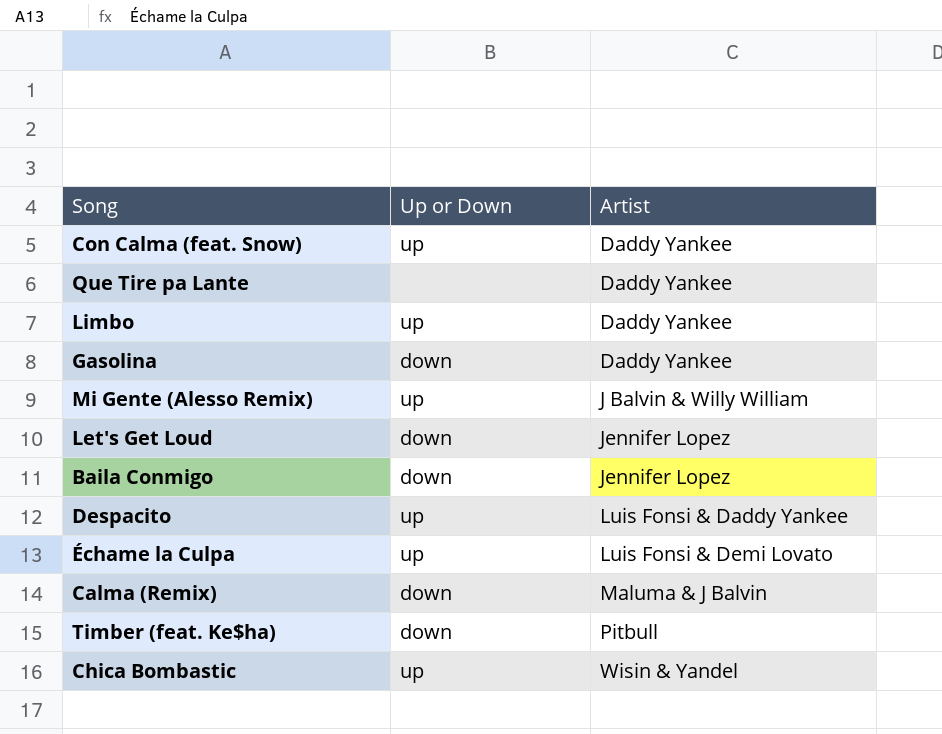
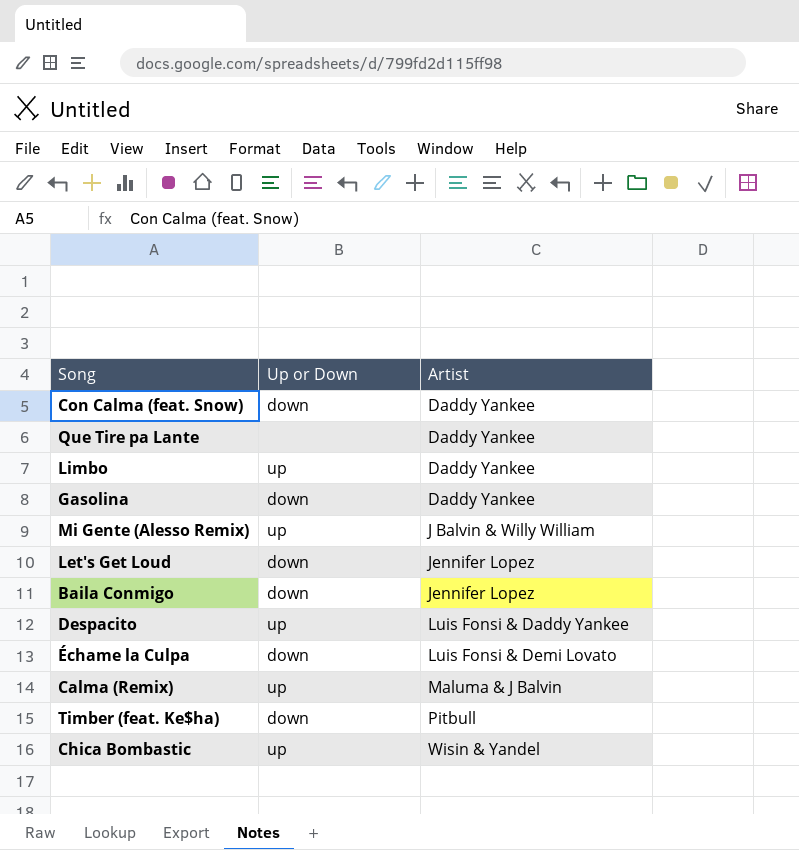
Con Calma (feat. Snow) | Up or Down: up -> down
Échame la Culpa | Up or Down: up -> down
Calma (Remix) | Up or Down: down -> up

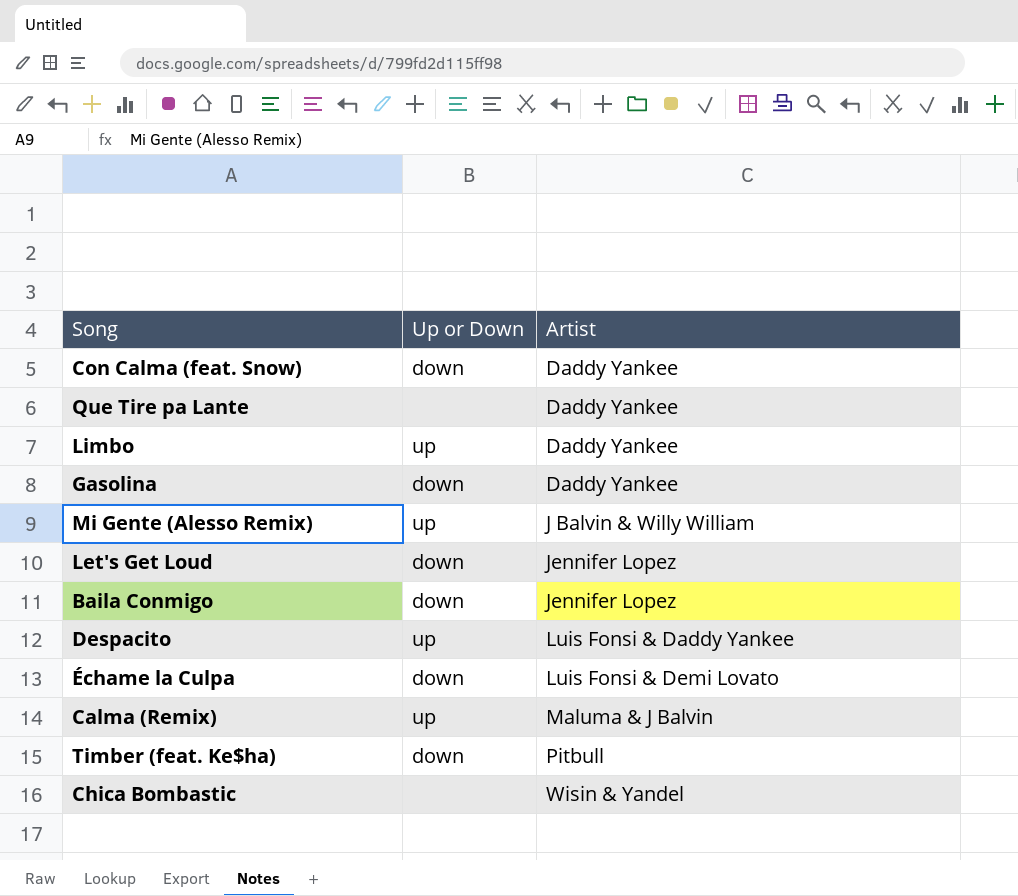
Chica Bombastic | Up or Down: up -> none

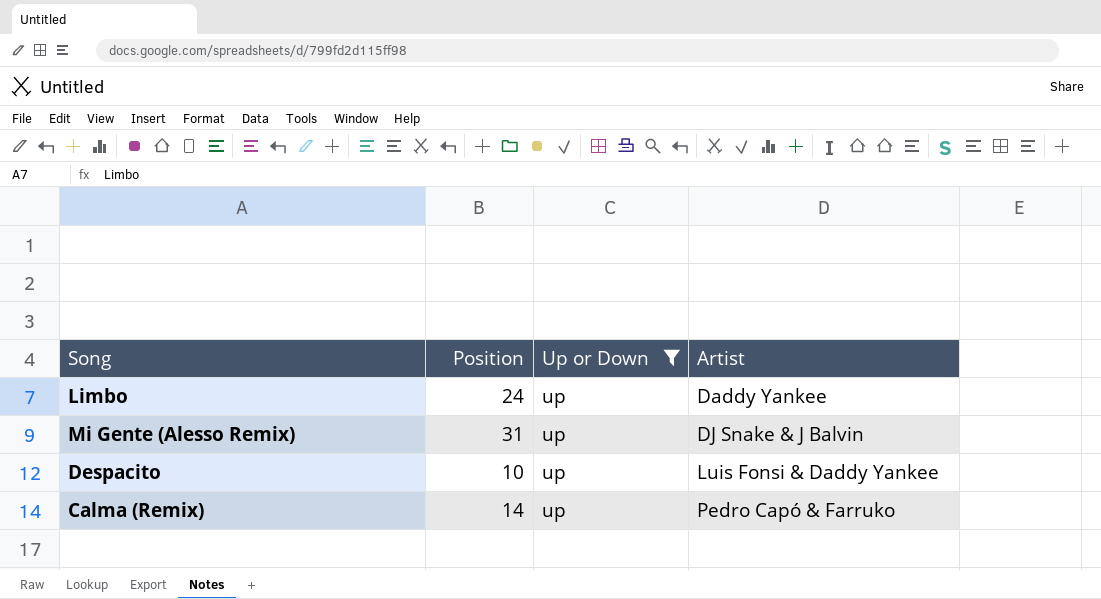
filter: none -> Up or Down = up
column Position | position: none -> 2
Mi Gente (Alesso Remix) | Artist: J Balvin & Willy William -> DJ Snake & J Balvin
Calma (Remix) | Artist: Maluma & J Balvin -> Pedro Capó & Farruko

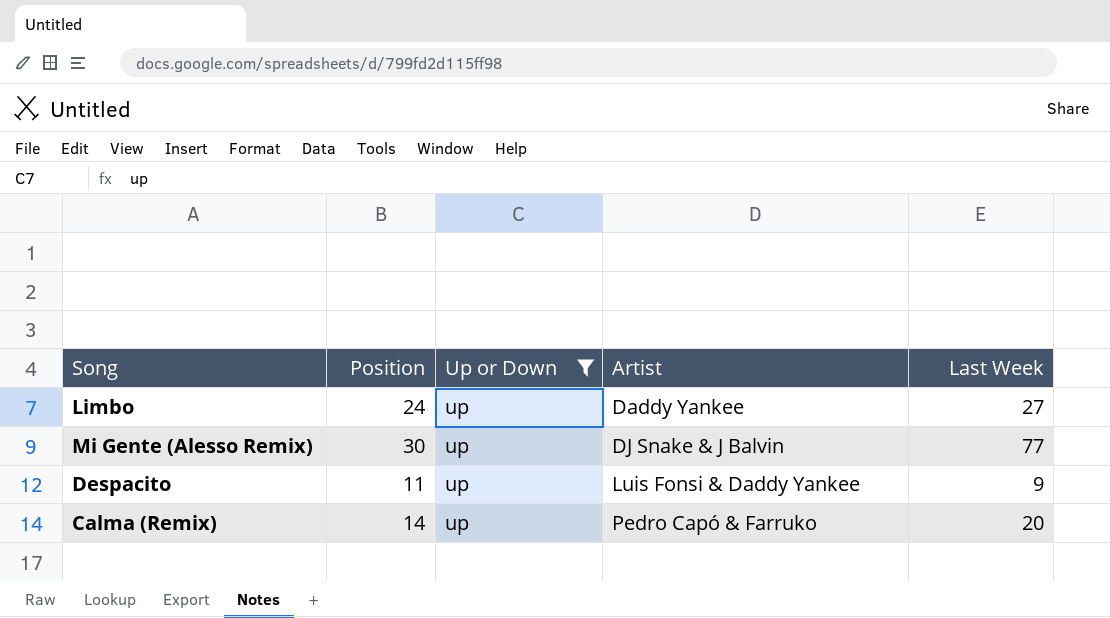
column Last Week | position: none -> 5
Mi Gente (Alesso Remix) | Position: 31 -> 30
Despacito | Position: 10 -> 11

